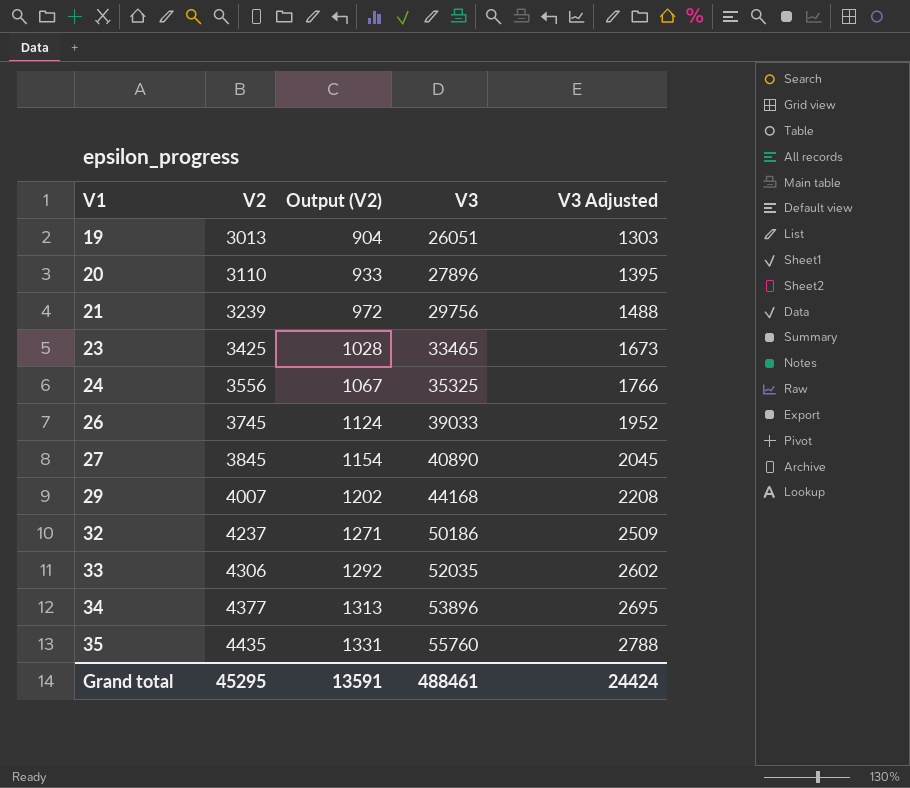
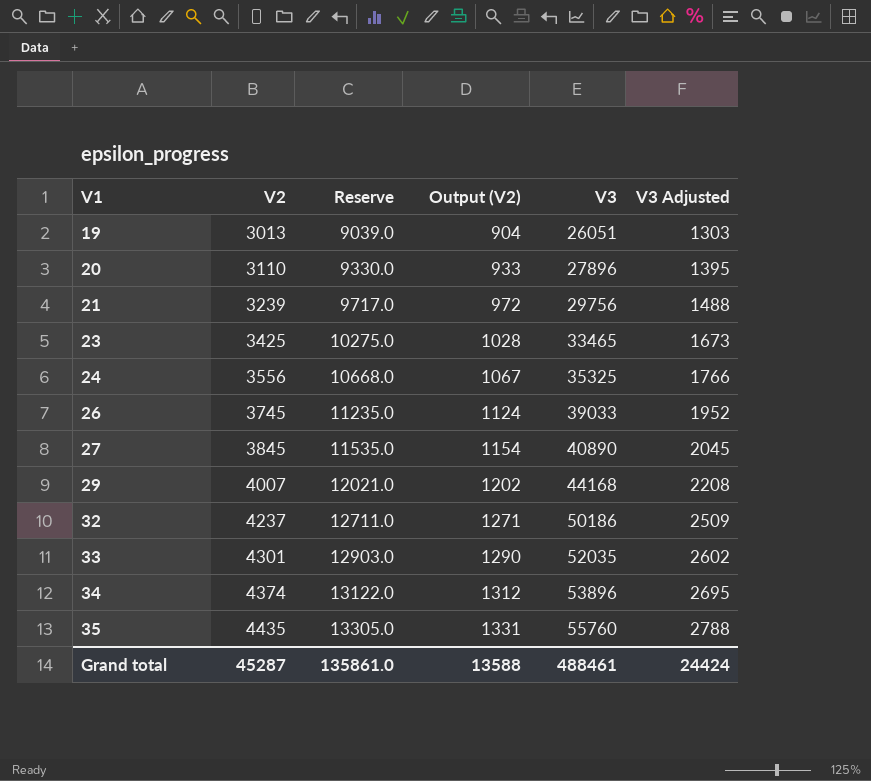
column Reserve | formula: none -> [V2] * 3
33 | V2: 4306 -> 4301
33 | Output (V2): 1292 -> 1290
34 | V2: 4377 -> 4374
34 | Output (V2): 1313 -> 1312
Grand total | V2: 45295 -> 45287
Grand total | Output (V2): 13591 -> 13588

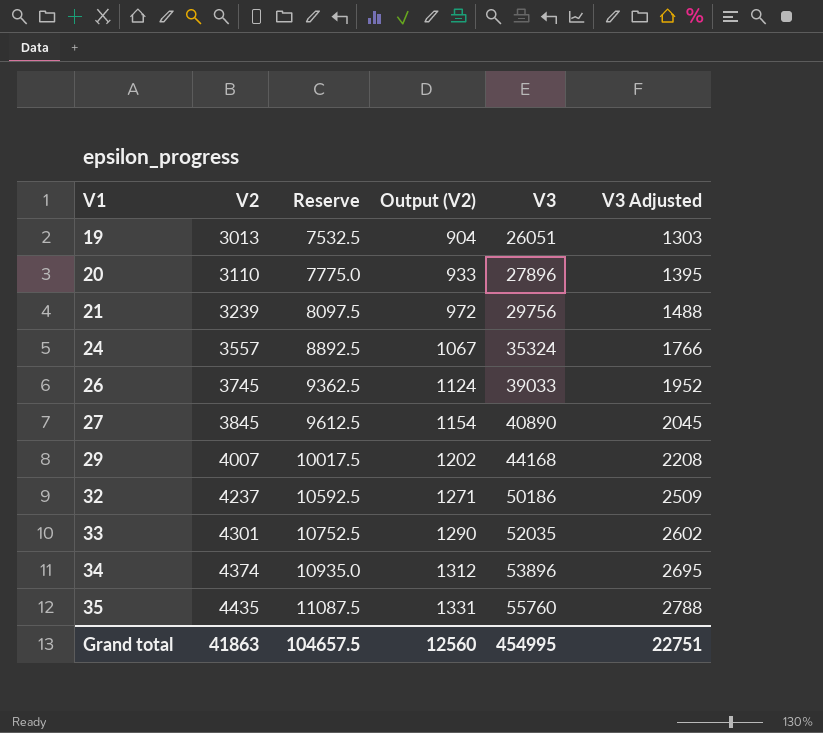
column Reserve | formula: [V2] * 3 -> [V2] * 2.5
row 23: 3425 | 10275.0 | 1028 | 33465 | 1673 -> none
24 | V2: 3556 -> 3557
24 | V3: 35325 -> 35324
Grand total | V2: 45287 -> 41863
Grand total | Reserve: 135861.0 -> 104657.5
Grand total | Output (V2): 13588 -> 12560
Grand total | V3: 488461 -> 454995
Grand total | V3 Adjusted: 24424 -> 22751

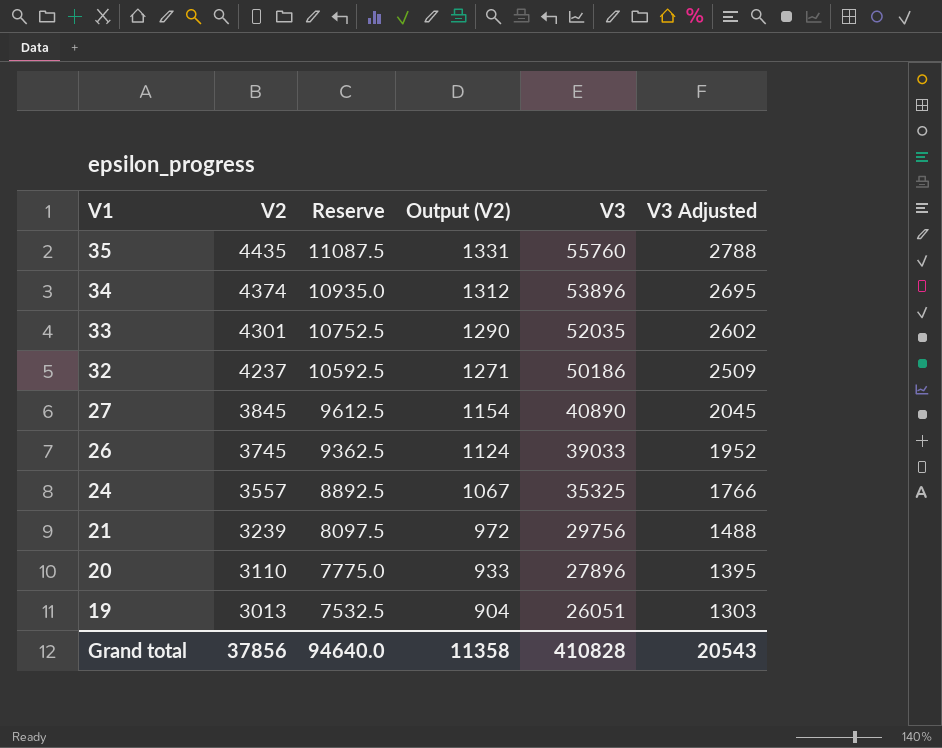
row order: V1 ascending -> V1 descending
row 29: 4007 | 10017.5 | 1202 | 44168 | 2208 -> none
24 | V3: 35324 -> 35325
Grand total | V2: 41863 -> 37856
Grand total | Reserve: 104657.5 -> 94640.0
Grand total | Output (V2): 12560 -> 11358
Grand total | V3: 454995 -> 410828
Grand total | V3 Adjusted: 22751 -> 20543

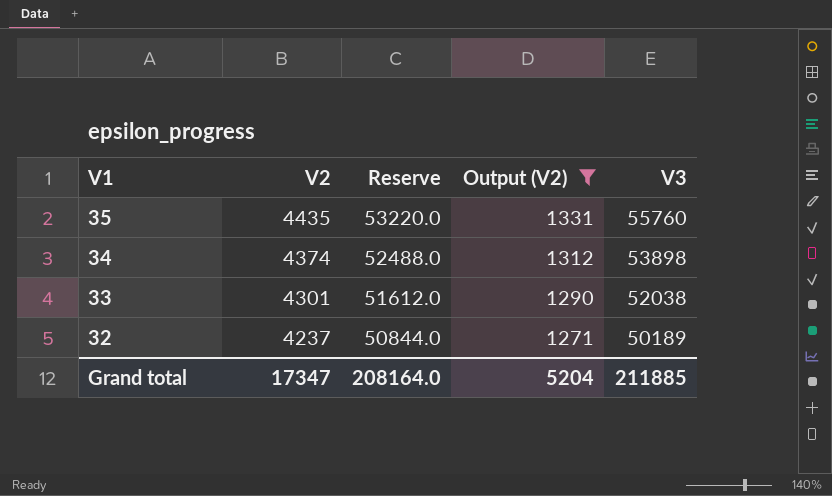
filter: none -> Output (V2) >= 1271
column V3 Adjusted | formula: [V3] * 0.05 -> none
column Reserve | formula: [V2] * 2.5 -> [V2] * 12
34 | V3: 53896 -> 53898
33 | V3: 52035 -> 52038
32 | V3: 50186 -> 50189
Grand total | V2: 37856 -> 17347
Grand total | Reserve: 94640.0 -> 208164.0
Grand total | Output (V2): 11358 -> 5204
Grand total | V3: 410828 -> 211885

